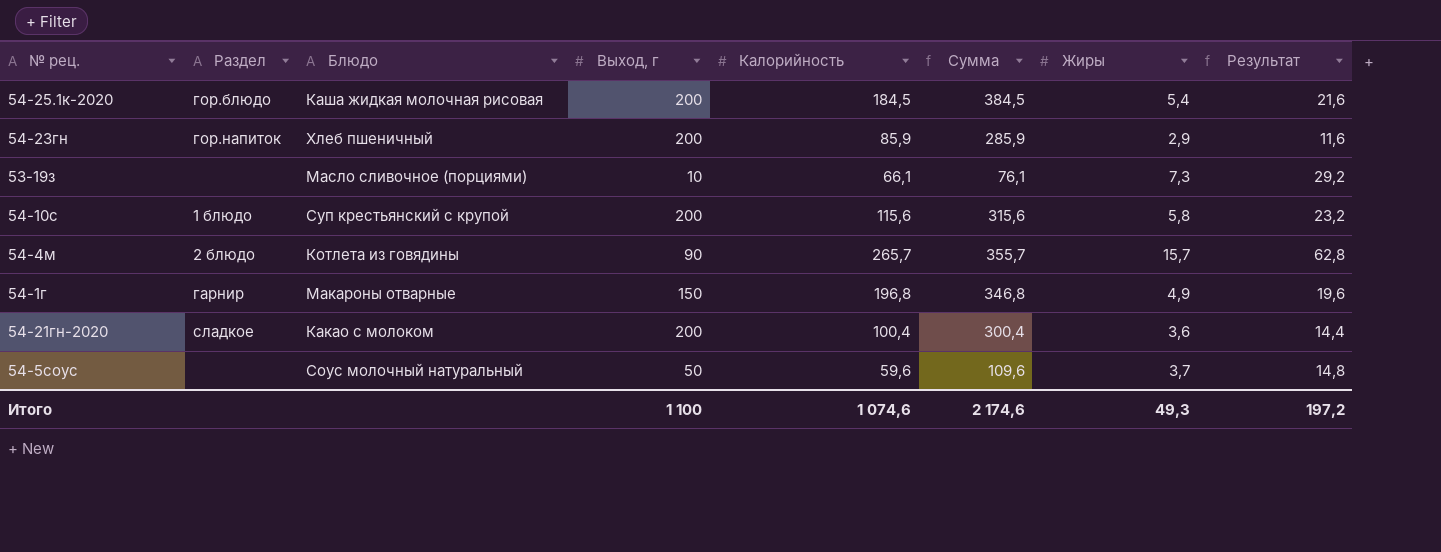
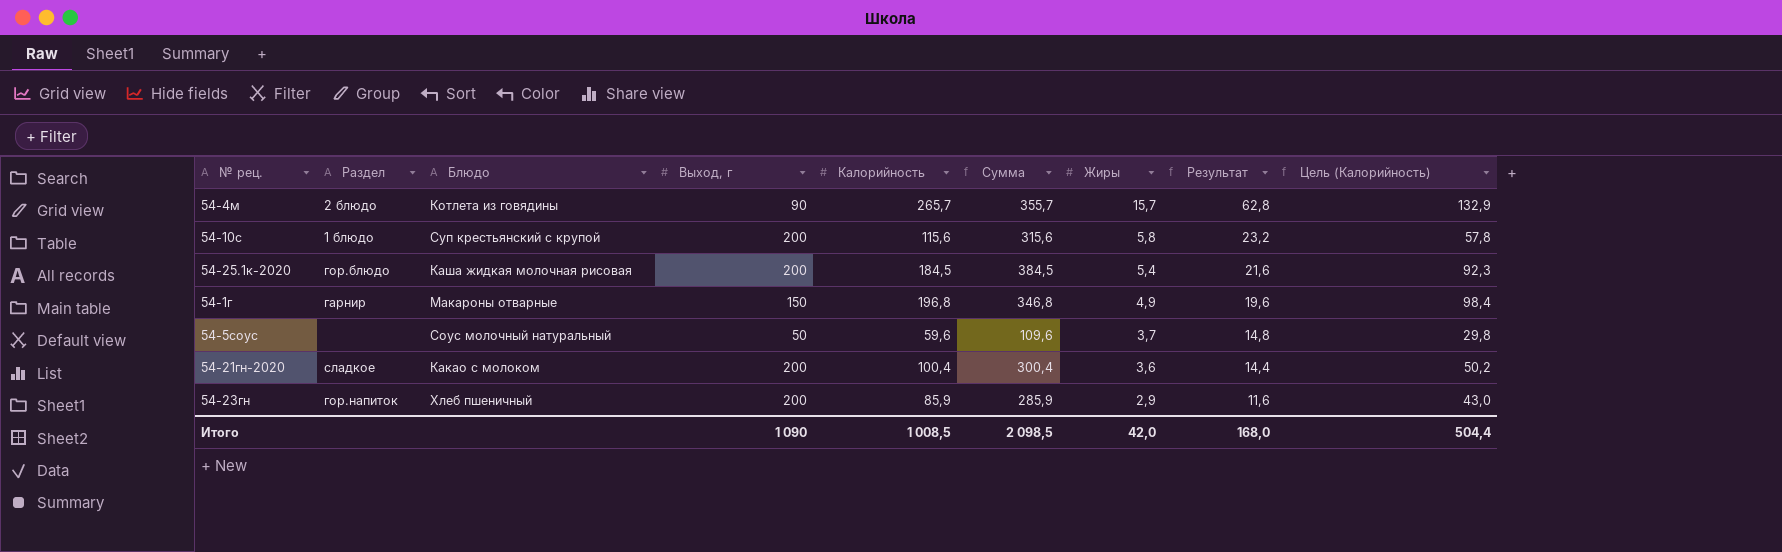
row order: none -> Жиры descending
column Цель (Калорийность) | formula: none -> [Калорийность] * 0,5
row 53-19з: none | Масло сливочное (порциями) | 10 | 66,1 | 76,1 | 7,3 | 29,2 -> none
Итого | Выход, г: 1 100 -> 1 090
Итого | Калорийность: 1 074,6 -> 1 008,5
Итого | Сумма: 2 174,6 -> 2 098,5
Итого | Жиры: 49,3 -> 42,0
Итого | Результат: 197,2 -> 168,0

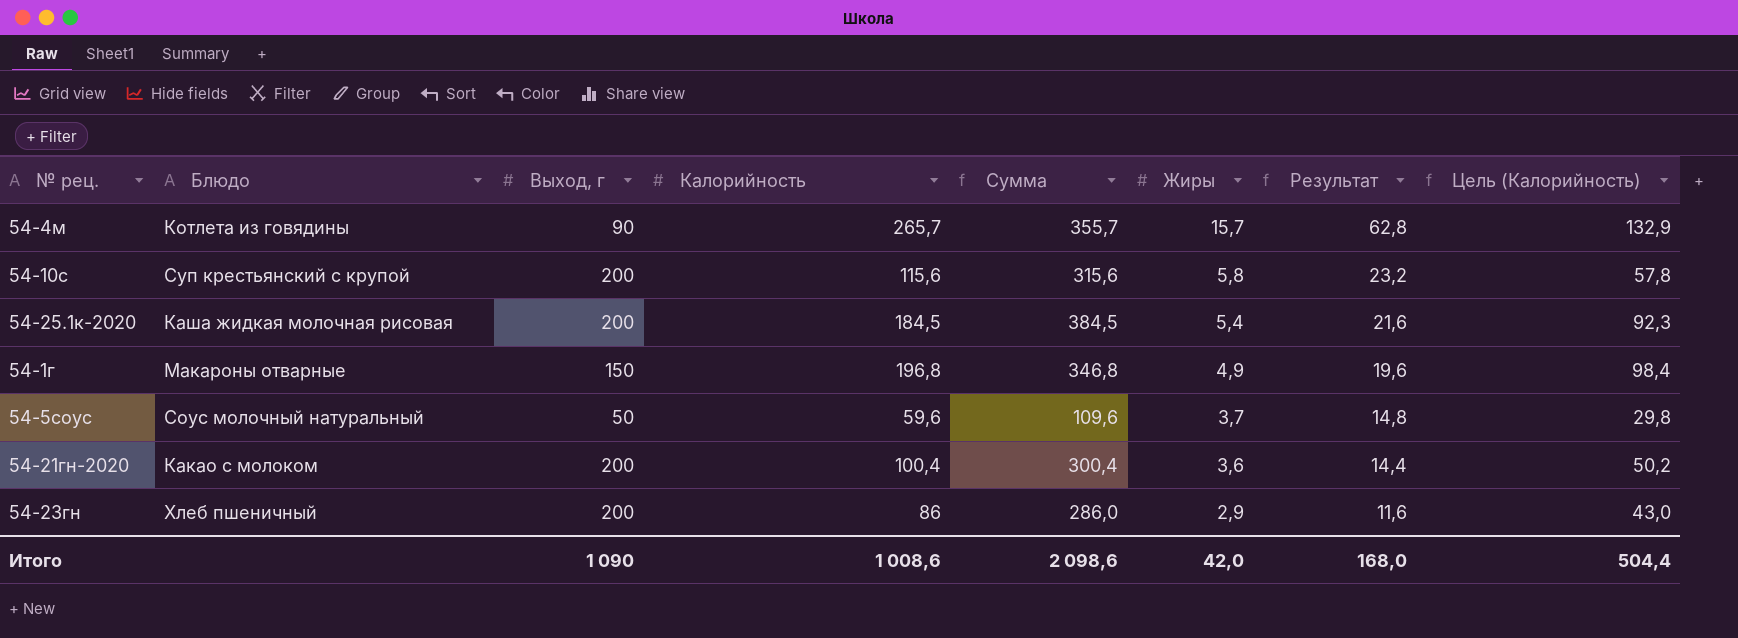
column Раздел | position: 2 -> none
54-23гн | Калорийность: 85,9 -> 86
54-23гн | Сумма: 285,9 -> 286,0
Итого | Калорийность: 1 008,5 -> 1 008,6
Итого | Сумма: 2 098,5 -> 2 098,6

